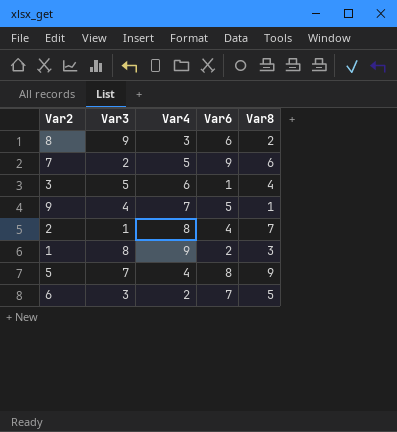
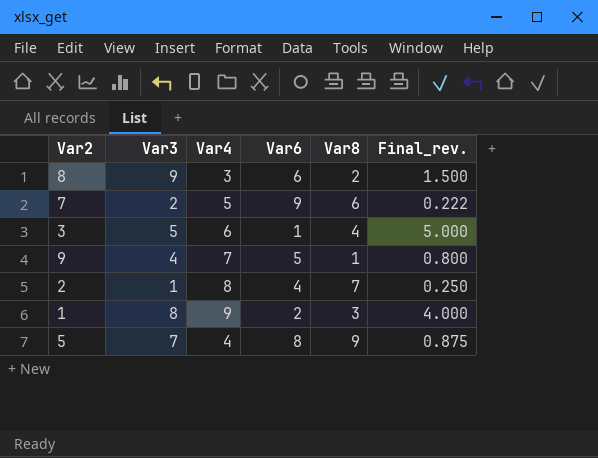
column Final_rev. | formula: none -> [Var3] / [Var6]
row 6: 3 | 2 | 7 | 5 -> none

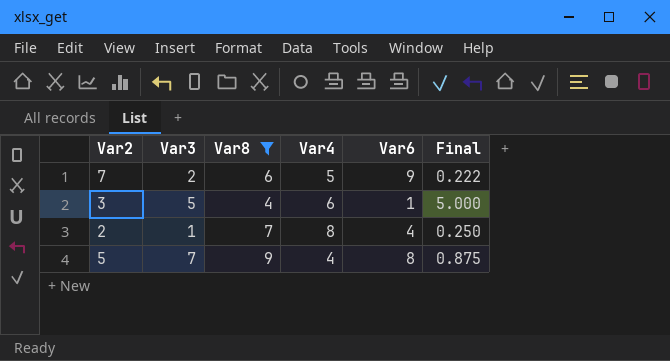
filter: none -> Var8 >= 4
column Var8 | position: 5 -> 3
column name: Final_rev. -> Final

